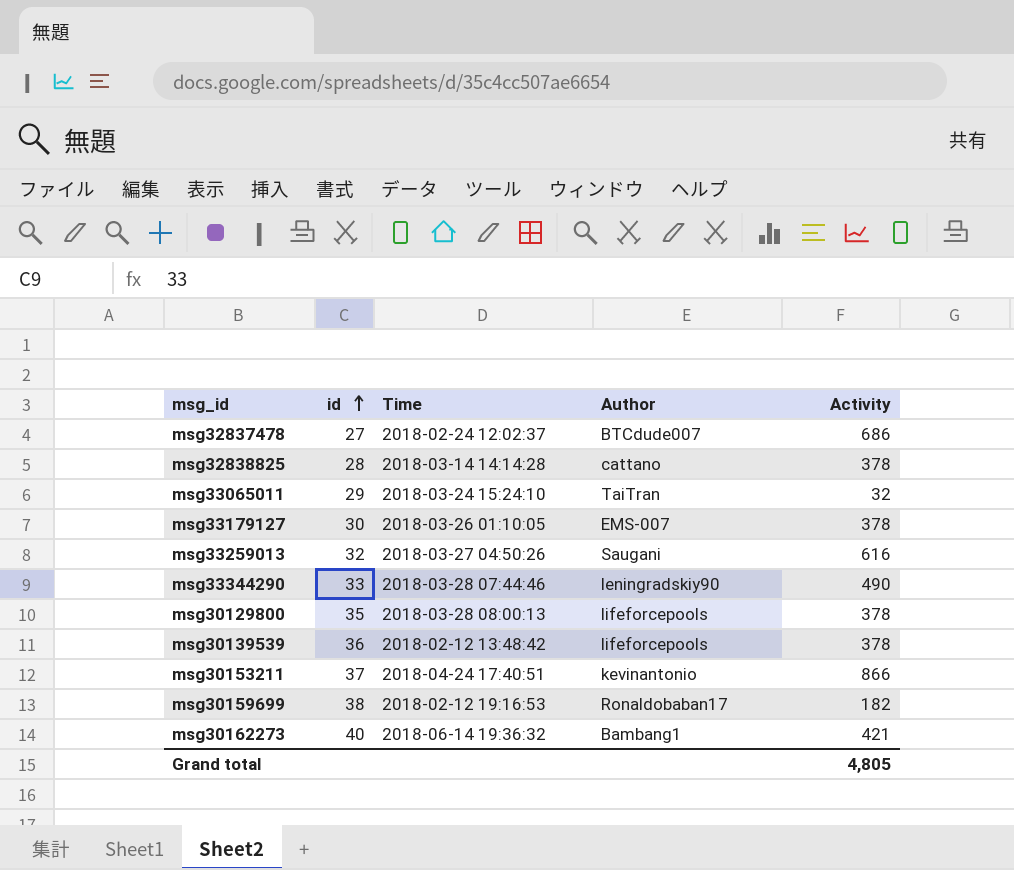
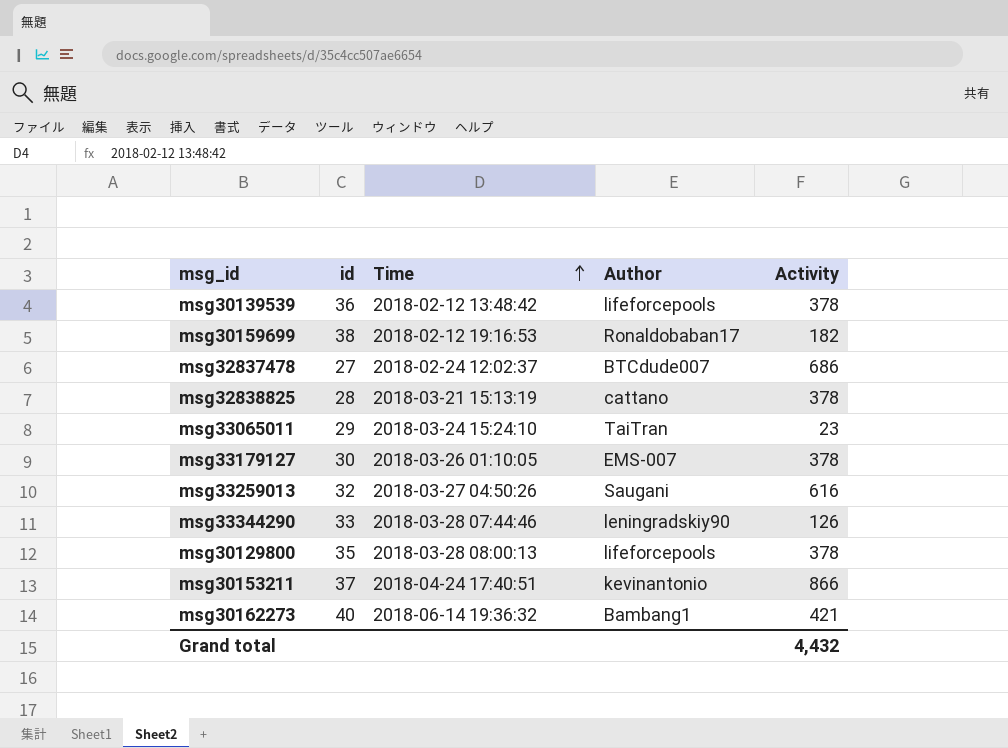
row order: id ascending -> Time ascending
msg32838825 | Time: 2018-03-14 14:14:28 -> 2018-03-21 15:13:19
msg33065011 | Activity: 32 -> 23
msg33344290 | Activity: 490 -> 126
Grand total | Activity: 4,805 -> 4,432

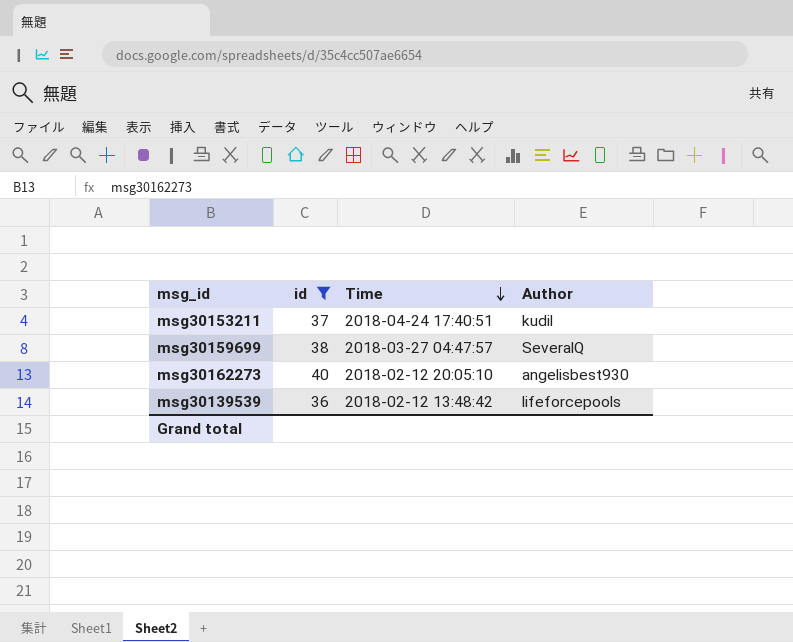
filter: none -> id >= 36
row order: Time ascending -> Time descending
column Activity | position: 5 -> none
msg30153211 | Author: kevinantonio -> kudil
msg30159699 | Time: 2018-02-12 19:16:53 -> 2018-03-27 04:47:57
msg30159699 | Author: Ronaldobaban17 -> SeveralQ
msg30162273 | Time: 2018-06-14 19:36:32 -> 2018-02-12 20:05:10
msg30162273 | Author: Bambang1 -> angelisbest930

